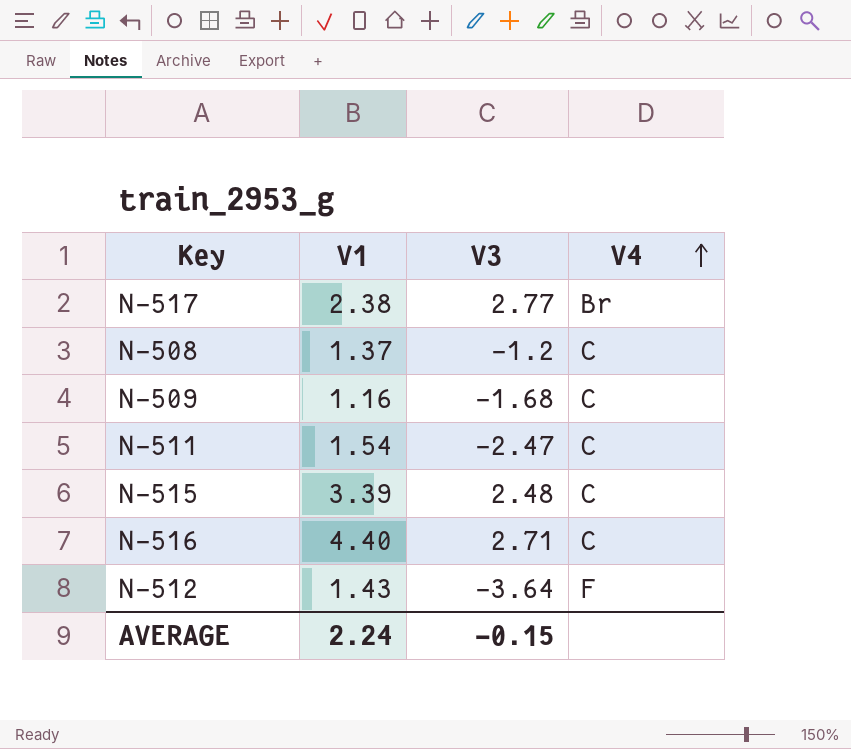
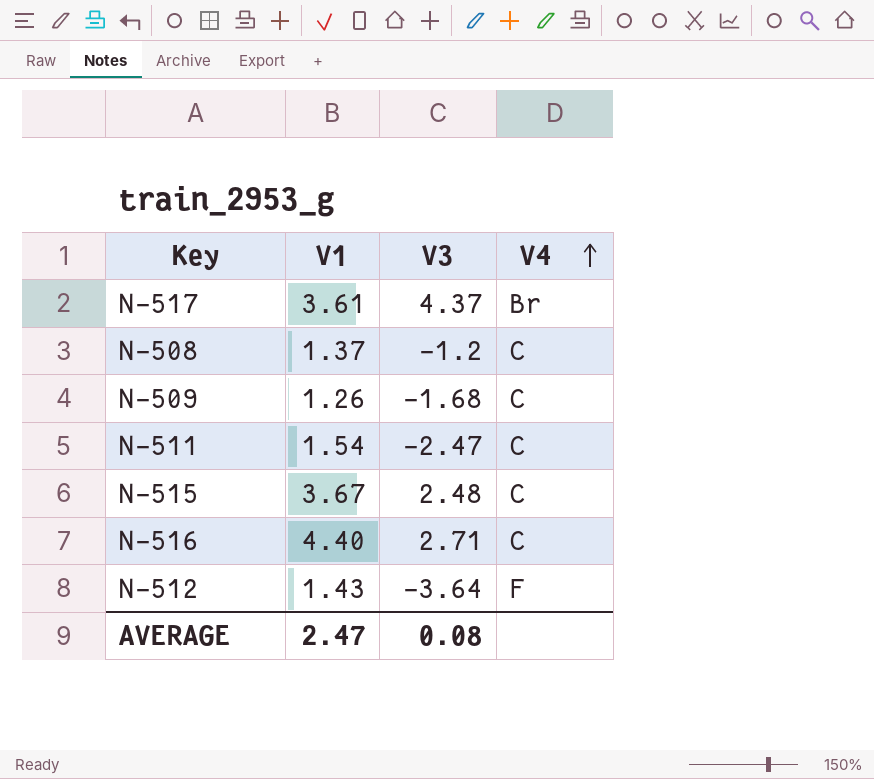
N-517 | V1: 2.38 -> 3.61
N-517 | V3: 2.77 -> 4.37
N-509 | V1: 1.16 -> 1.26
N-515 | V1: 3.39 -> 3.67
AVERAGE | V1: 2.24 -> 2.47
AVERAGE | V3: -0.15 -> 0.08

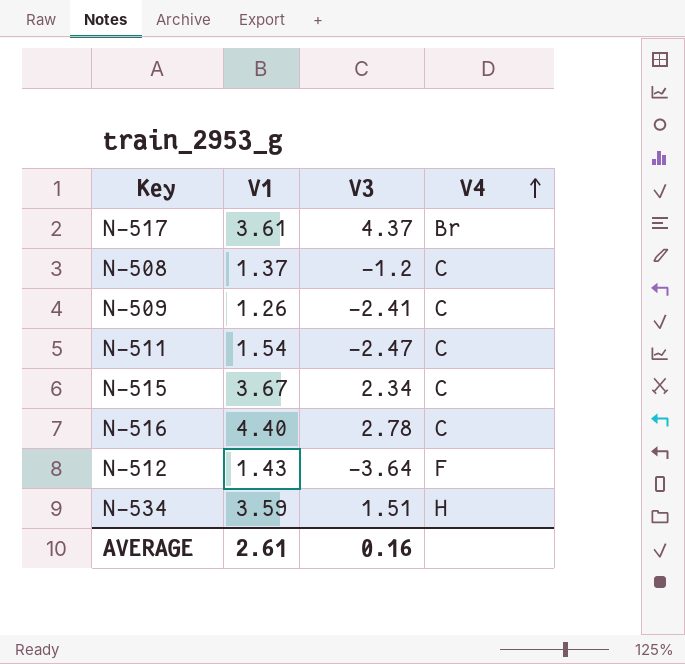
N-509 | V3: -1.68 -> -2.41
N-515 | V3: 2.48 -> 2.34
N-516 | V3: 2.71 -> 2.78
row N-534: none -> 3.59 | 1.51 | H
AVERAGE | V1: 2.47 -> 2.61
AVERAGE | V3: 0.08 -> 0.16

